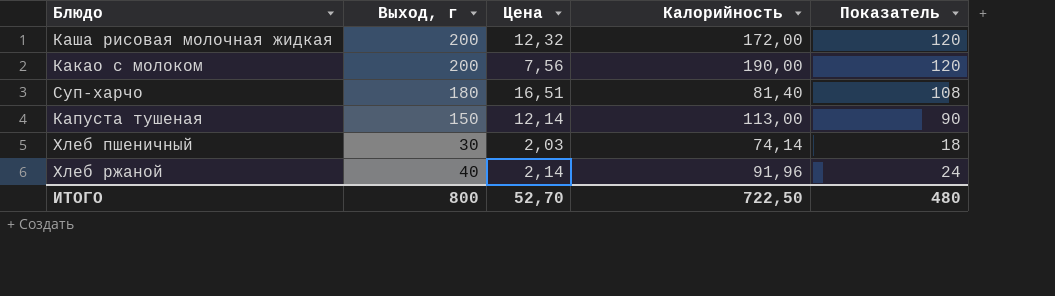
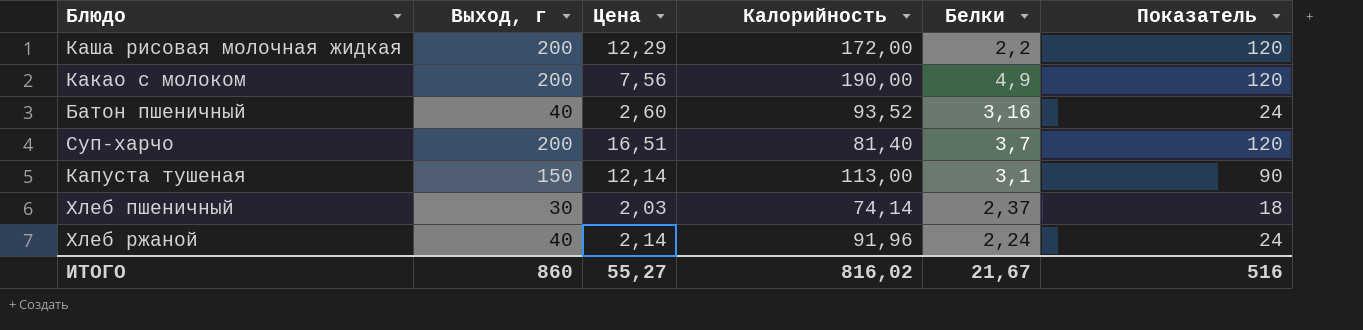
column Белки | position: none -> 5
Каша рисовая молочная жидкая | Цена: 12,32 -> 12,29
row Батон пшеничный: none -> 40 | 2,60 | 93,52 | 3,16 | 24
Суп-харчо | Выход, г: 180 -> 200
Суп-харчо | Показатель: 108 -> 120
ИТОГО | Выход, г: 800 -> 860
ИТОГО | Цена: 52,70 -> 55,27
ИТОГО | Калорийность: 722,50 -> 816,02
ИТОГО | Показатель: 480 -> 516

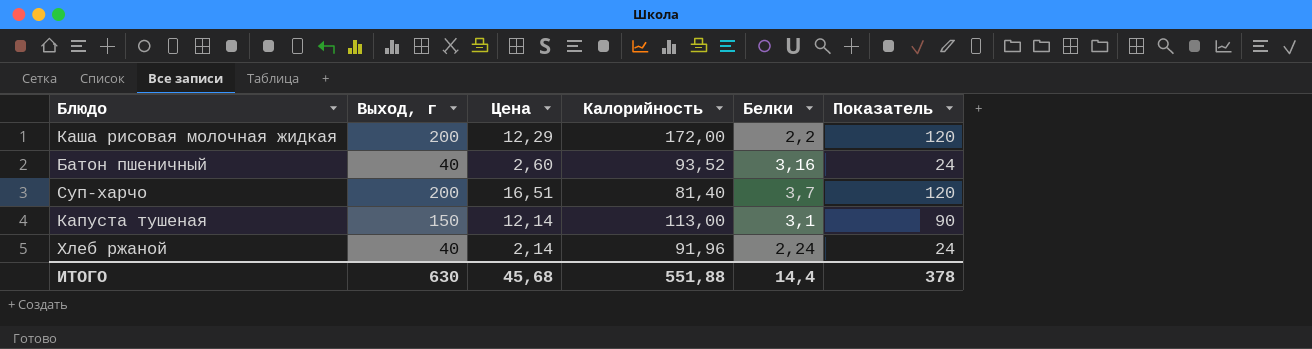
row Какао с молоком: 200 | 7,56 | 190,00 | 4,9 | 120 -> none
row Хлеб пшеничный: 30 | 2,03 | 74,14 | 2,37 | 18 -> none
ИТОГО | Выход, г: 860 -> 630
ИТОГО | Цена: 55,27 -> 45,68
ИТОГО | Калорийность: 816,02 -> 551,88
ИТОГО | Белки: 21,67 -> 14,4
ИТОГО | Показатель: 516 -> 378

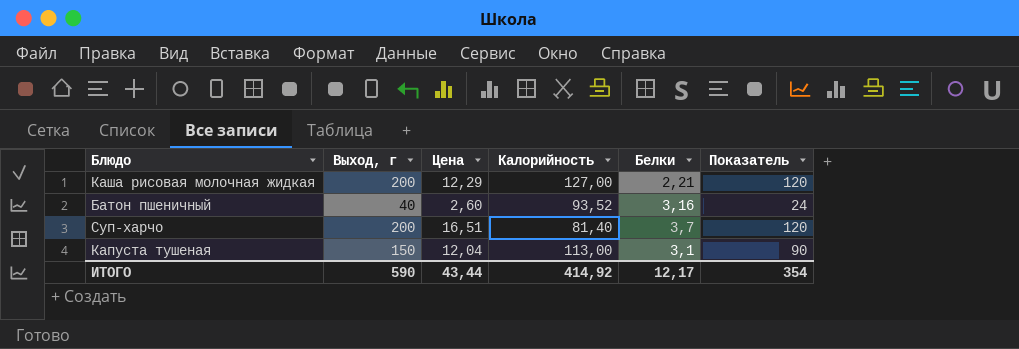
row Хлеб ржаной: 40 | 2,14 | 91,96 | 2,24 | 24 -> none
Каша рисовая молочная жидкая | Калорийность: 172,00 -> 127,00
Каша рисовая молочная жидкая | Белки: 2,2 -> 2,21
Капуста тушеная | Цена: 12,14 -> 12,04
ИТОГО | Выход, г: 630 -> 590
ИТОГО | Цена: 45,68 -> 43,44
ИТОГО | Калорийность: 551,88 -> 414,92
ИТОГО | Белки: 14,4 -> 12,17
ИТОГО | Показатель: 378 -> 354

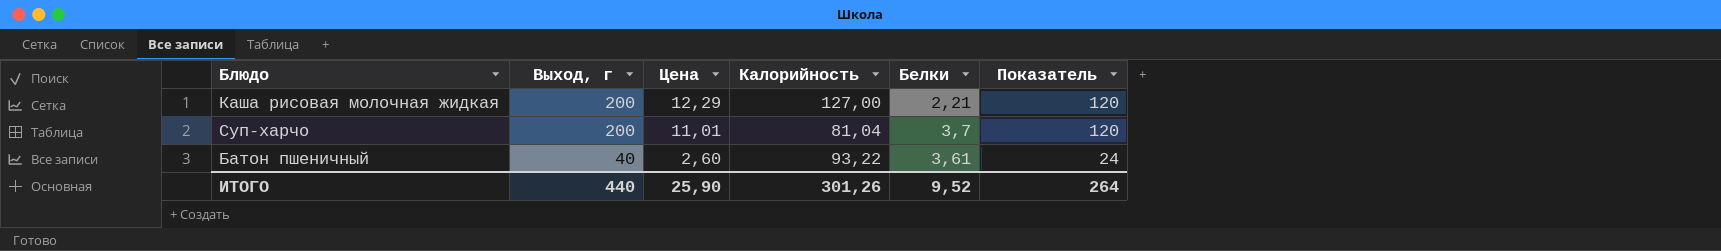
row order: none -> Выход, г descending
row Капуста тушеная: 150 | 12,04 | 113,00 | 3,1 | 90 -> none
Суп-харчо | Цена: 16,51 -> 11,01
Суп-харчо | Калорийность: 81,40 -> 81,04
Батон пшеничный | Калорийность: 93,52 -> 93,22
Батон пшеничный | Белки: 3,16 -> 3,61
ИТОГО | Выход, г: 590 -> 440
ИТОГО | Цена: 43,44 -> 25,90
ИТОГО | Калорийность: 414,92 -> 301,26
ИТОГО | Белки: 12,17 -> 9,52
ИТОГО | Показатель: 354 -> 264

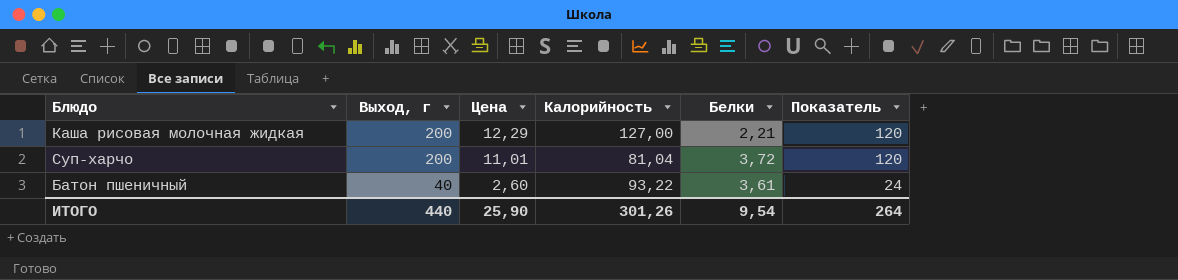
Суп-харчо | Белки: 3,7 -> 3,72
ИТОГО | Белки: 9,52 -> 9,54

